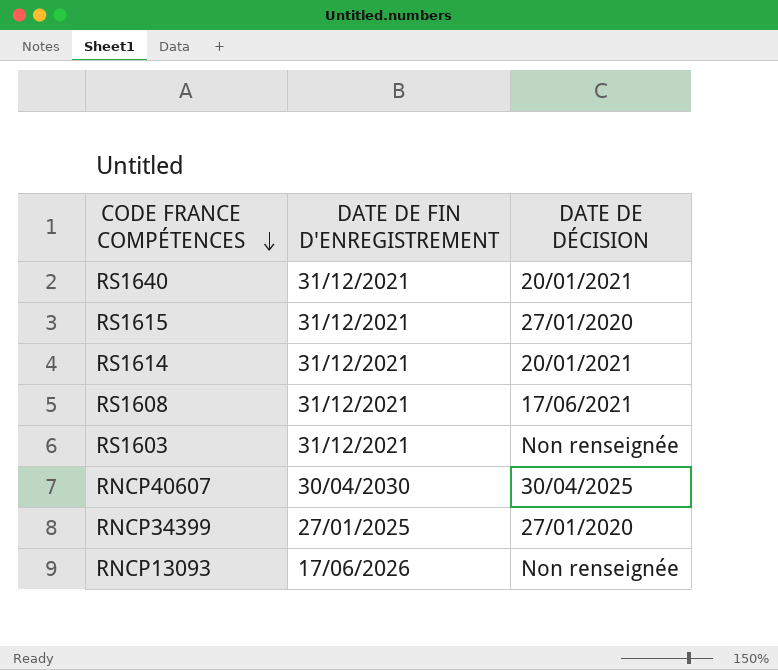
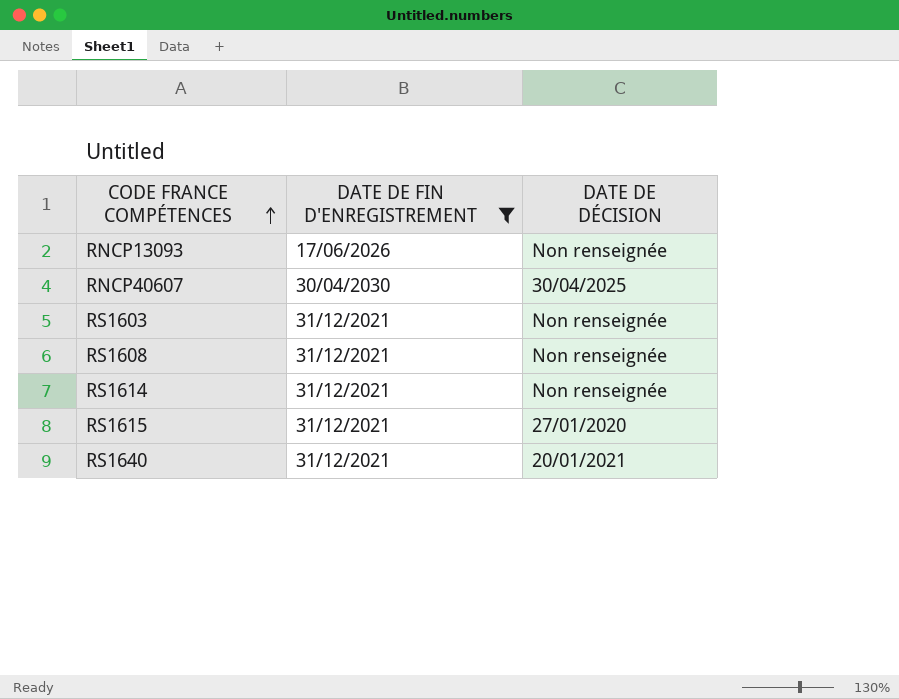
filter: none -> DATE DE FIN D'ENREGISTREMENT != 27/01/2025
row order: CODE FRANCE COMPÉTENCES descending -> CODE FRANCE COMPÉTENCES ascending
RS1608 | DATE DE DÉCISION: 17/06/2021 -> Non renseignée
RS1614 | DATE DE DÉCISION: 20/01/2021 -> Non renseignée

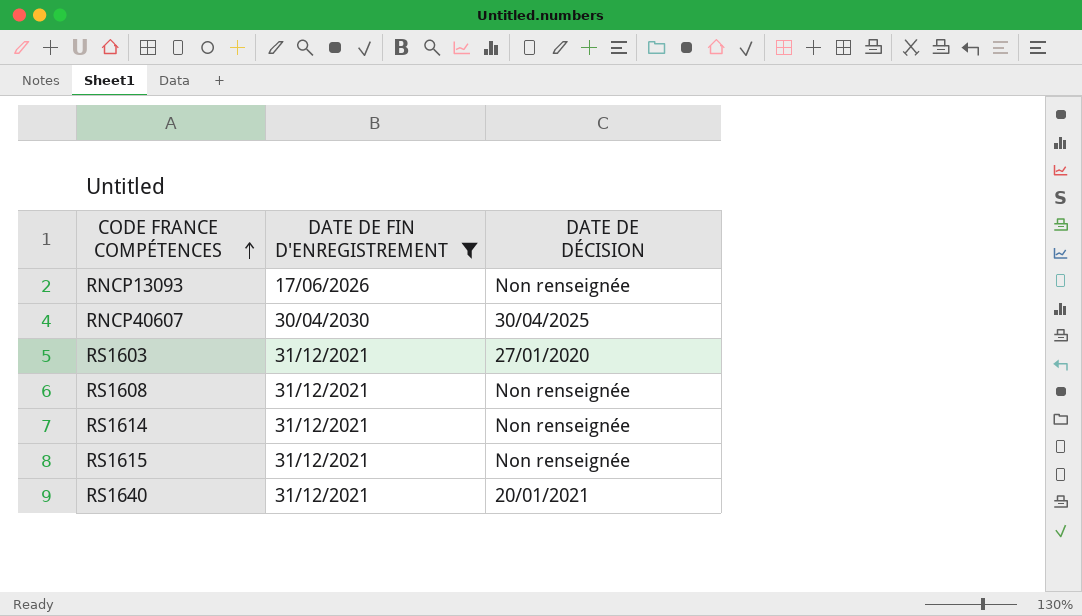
RS1603 | DATE DE DÉCISION: Non renseignée -> 27/01/2020
RS1615 | DATE DE DÉCISION: 27/01/2020 -> Non renseignée

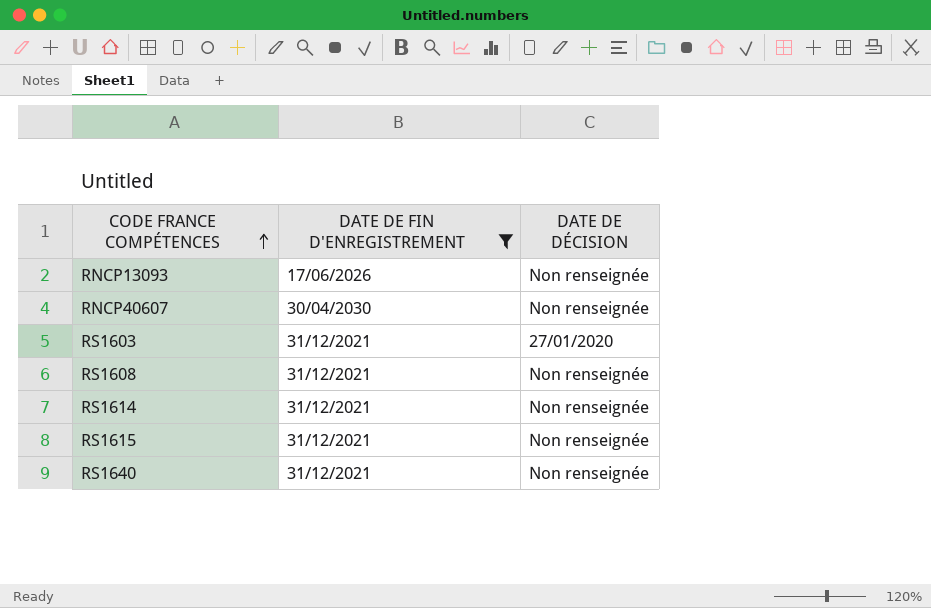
RNCP40607 | DATE DE DÉCISION: 30/04/2025 -> Non renseignée
RS1640 | DATE DE DÉCISION: 20/01/2021 -> Non renseignée

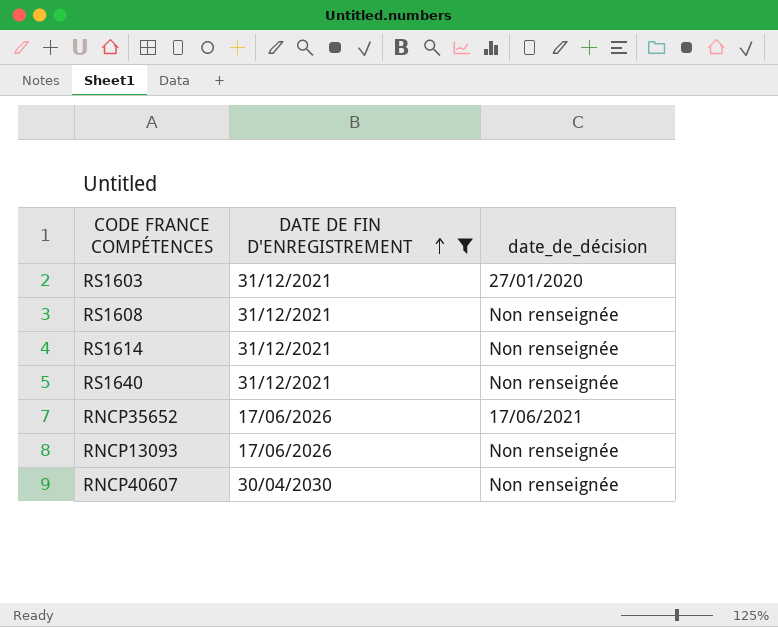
row order: CODE FRANCE COMPÉTENCES ascending -> DATE DE FIN D'ENREGISTREMENT ascending
column name: DATE DE DÉCISION -> date_de_décision
row RS1615: 31/12/2021 | Non renseignée -> none
row RNCP35652: none -> 17/06/2026 | 17/06/2021

